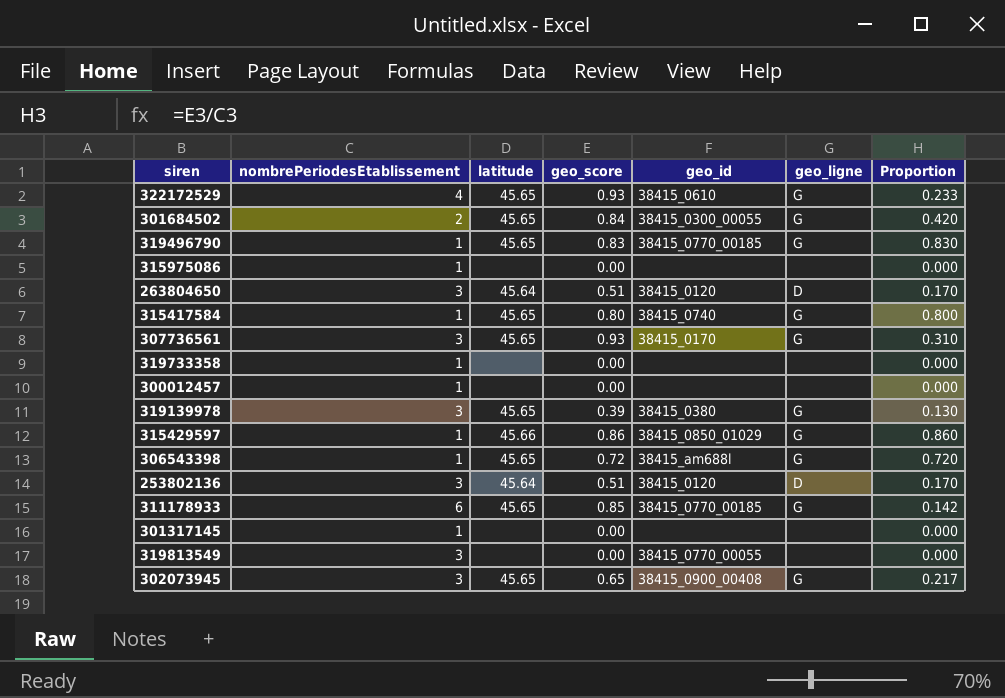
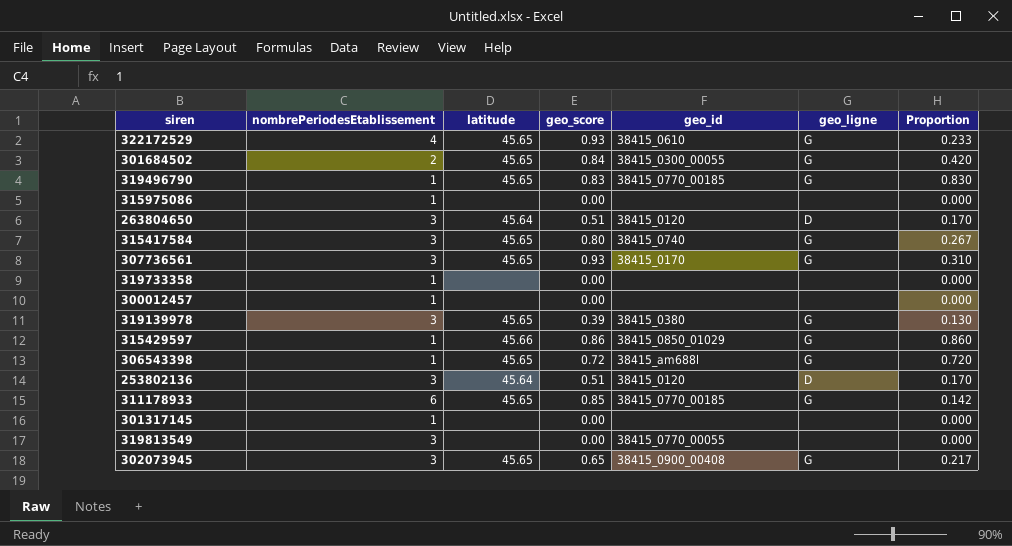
315417584 | nombrePeriodesEtablissement: 1 -> 3
315417584 | Proportion: 0.800 -> 0.267

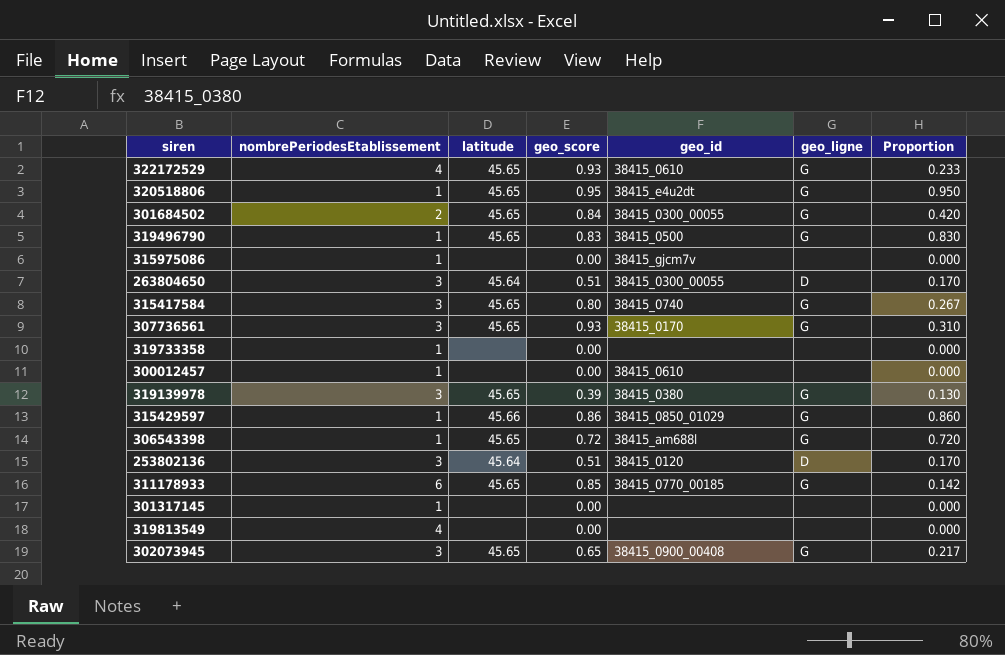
row 320518806: none -> 1 | 45.65 | 0.95 | 38415_e4u2dt | G | 0.950
319496790 | geo_id: 38415_0770_00185 -> 38415_0500
315975086 | geo_id: none -> 38415_gjcm7v
263804650 | geo_id: 38415_0120 -> 38415_0300_00055
300012457 | geo_id: none -> 38415_0610
319813549 | nombrePeriodesEtablissement: 3 -> 4
319813549 | geo_id: 38415_0770_00055 -> none

